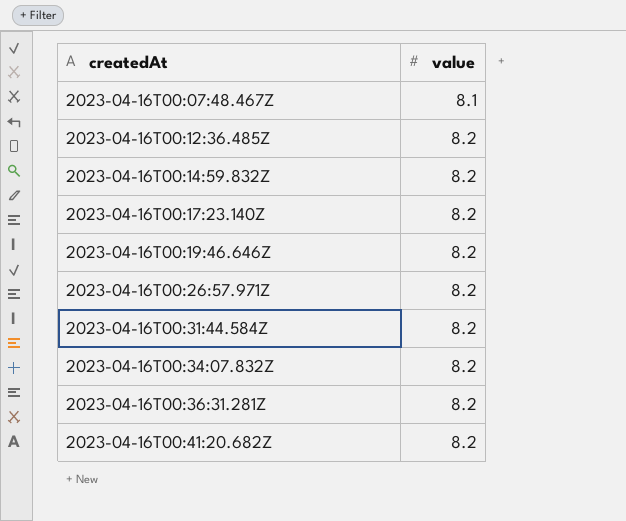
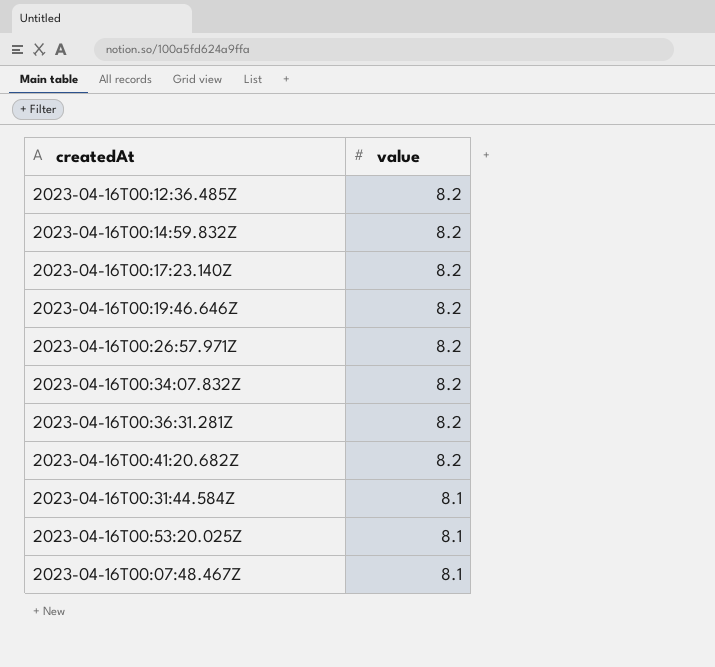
row order: createdAt ascending -> value descending
2023-04-16T00:31:44.584Z | value: 8.2 -> 8.1
row 2023-04-16T00:53:20.025Z: none -> 8.1

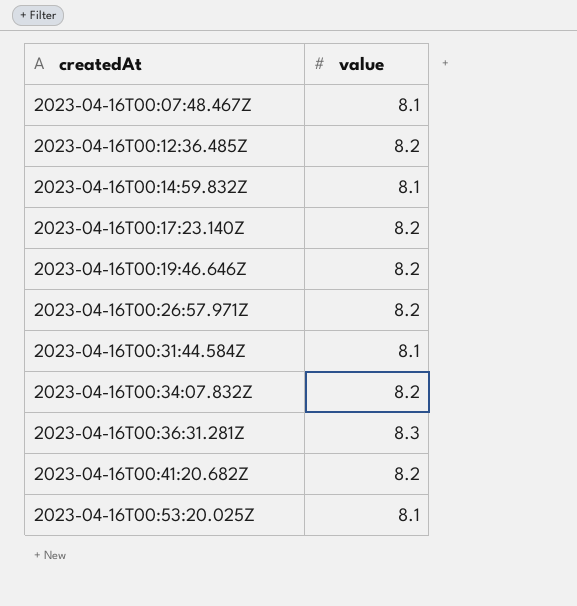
row order: value descending -> createdAt ascending
2023-04-16T00:14:59.832Z | value: 8.2 -> 8.1
2023-04-16T00:36:31.281Z | value: 8.2 -> 8.3

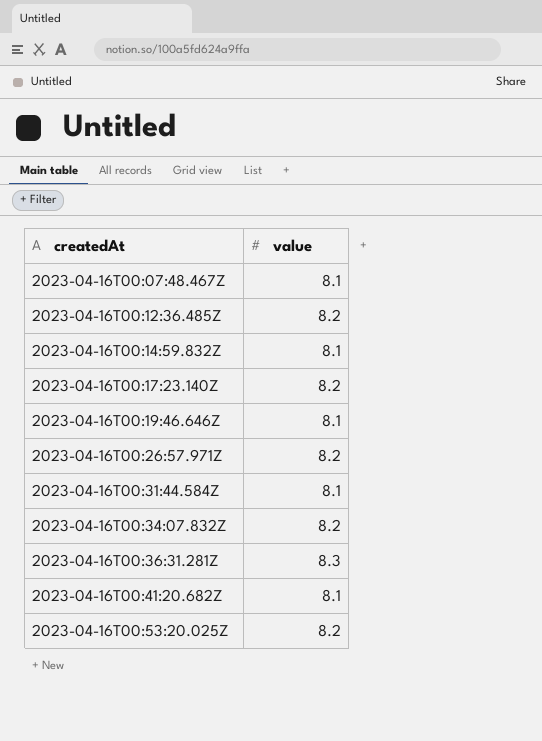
2023-04-16T00:19:46.646Z | value: 8.2 -> 8.1
2023-04-16T00:41:20.682Z | value: 8.2 -> 8.1
2023-04-16T00:53:20.025Z | value: 8.1 -> 8.2

